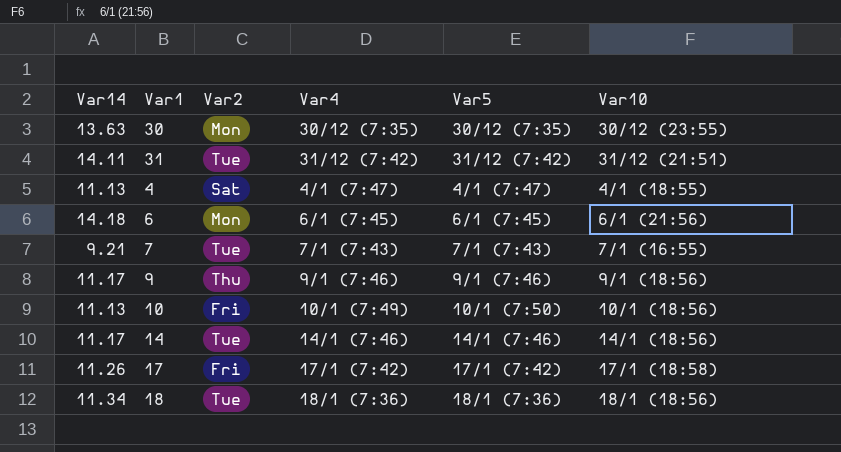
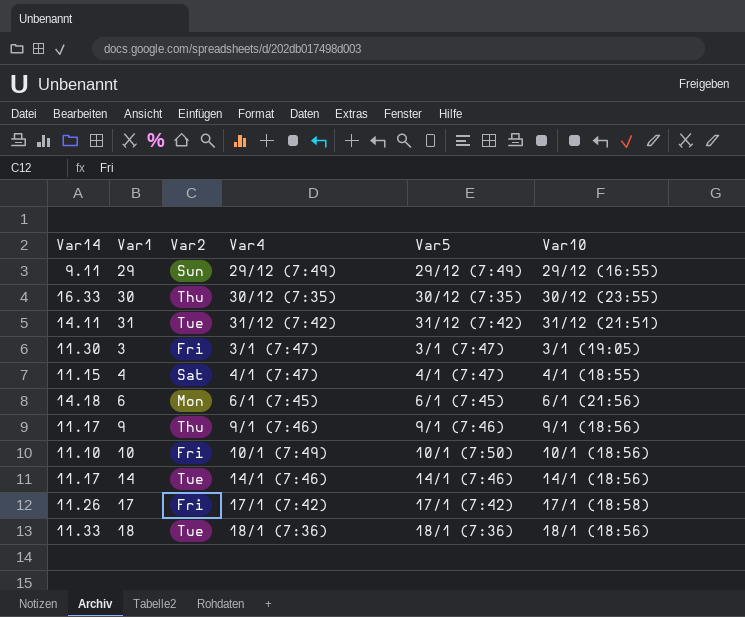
row 7: 9.21 | Tue | 7/1 (7:43) | 7/1 (7:43) | 7/1 (16:55) -> none
row 29: none -> 9.11 | Sun | 29/12 (7:49) | 29/12 (7:49) | 29/12 (16:55)
30 | Var14: 13.63 -> 16.33
30 | Var2: Mon -> Thu
row 3: none -> 11.30 | Fri | 3/1 (7:47) | 3/1 (7:47) | 3/1 (19:05)
4 | Var14: 11.13 -> 11.15
10 | Var14: 11.13 -> 11.10
18 | Var14: 11.34 -> 11.33

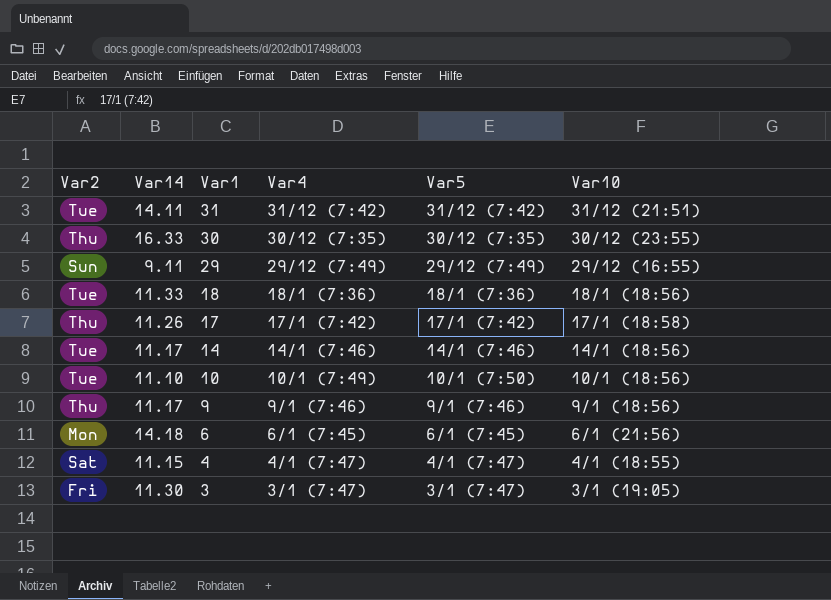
row order: none -> Var1 descending
column Var2 | position: 3 -> 1
17 | Var2: Fri -> Thu
10 | Var2: Fri -> Tue

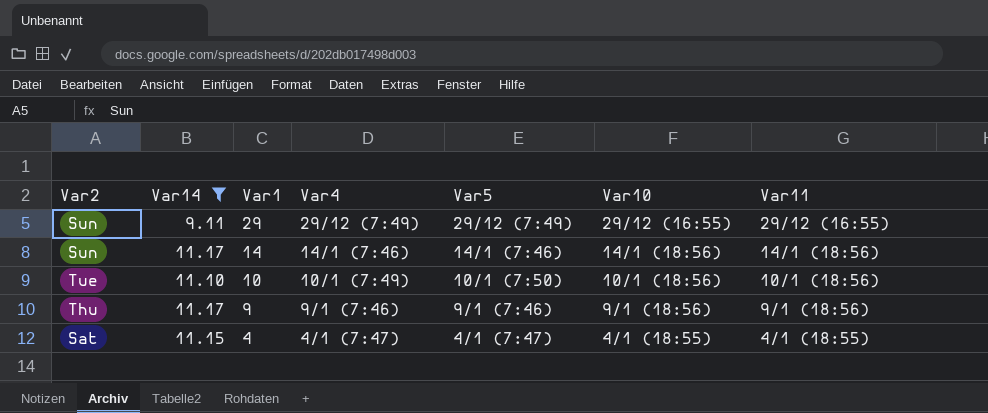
filter: none -> Var14 <= 11.17
column Var11 | position: none -> 7
14 | Var2: Tue -> Sun

